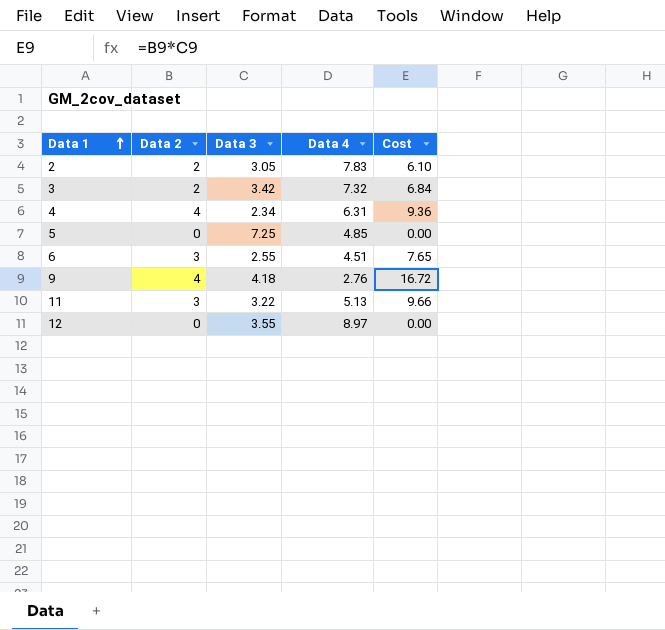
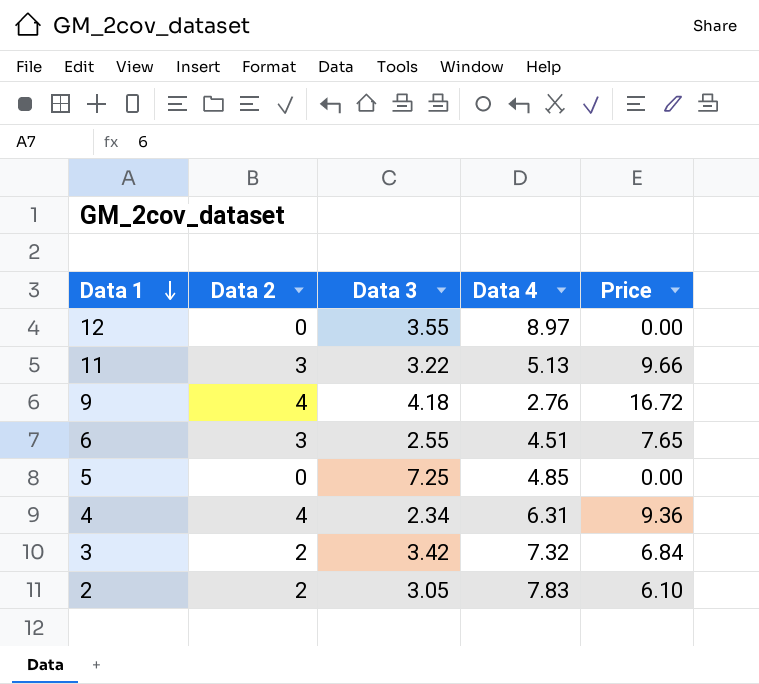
row order: Data 1 ascending -> Data 1 descending
column name: Cost -> Price

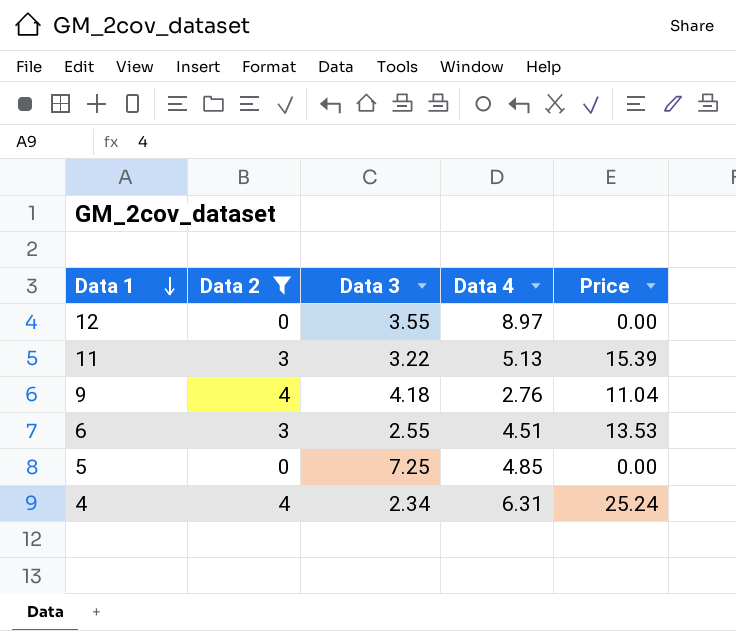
filter: none -> Data 2 != 2
column Price | formula: [Data 2] * [Data 3] -> [Data 2] * [Data 4]

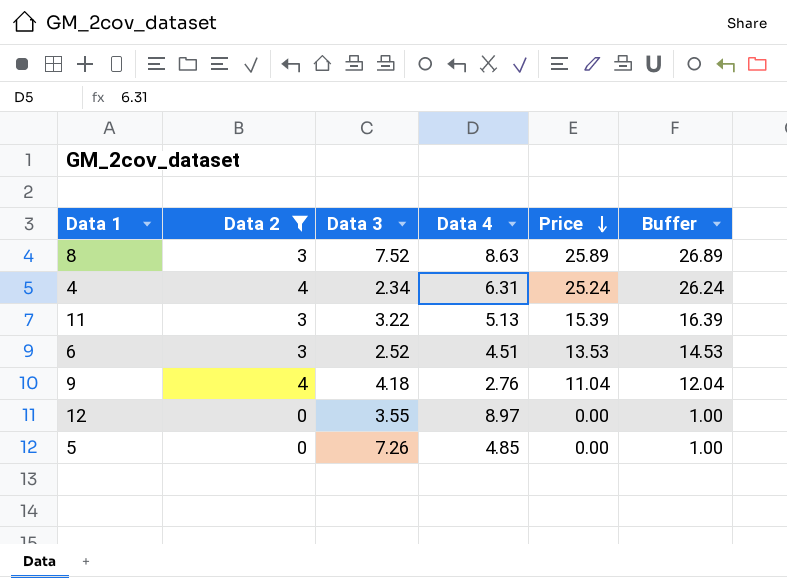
row order: Data 1 descending -> Price descending
column Buffer | formula: none -> [Price] + 1
row 8: none -> 3 | 7.52 | 8.63 | 25.89 | 26.89
6 | Data 3: 2.55 -> 2.52
5 | Data 3: 7.25 -> 7.26

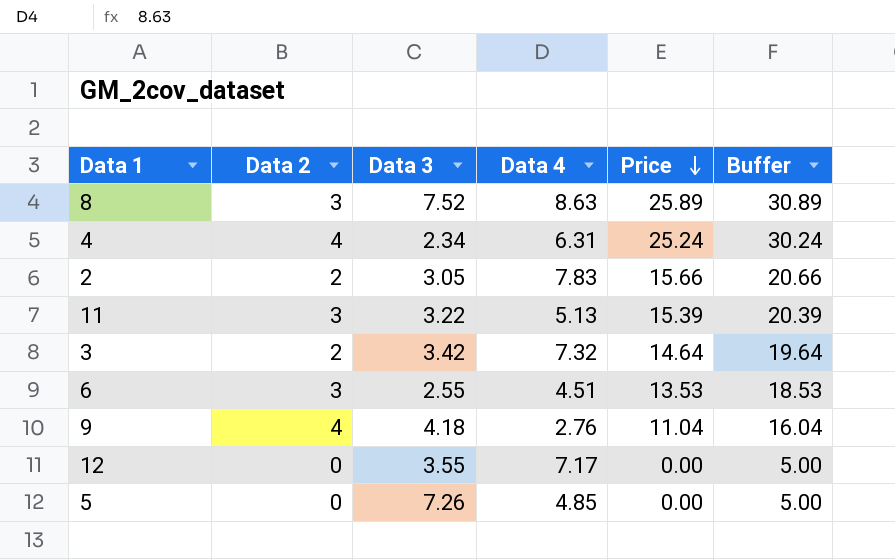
filter: Data 2 != 2 -> none
column Buffer | formula: [Price] + 1 -> [Price] + 5
6 | Data 3: 2.52 -> 2.55
12 | Data 4: 8.97 -> 7.17

